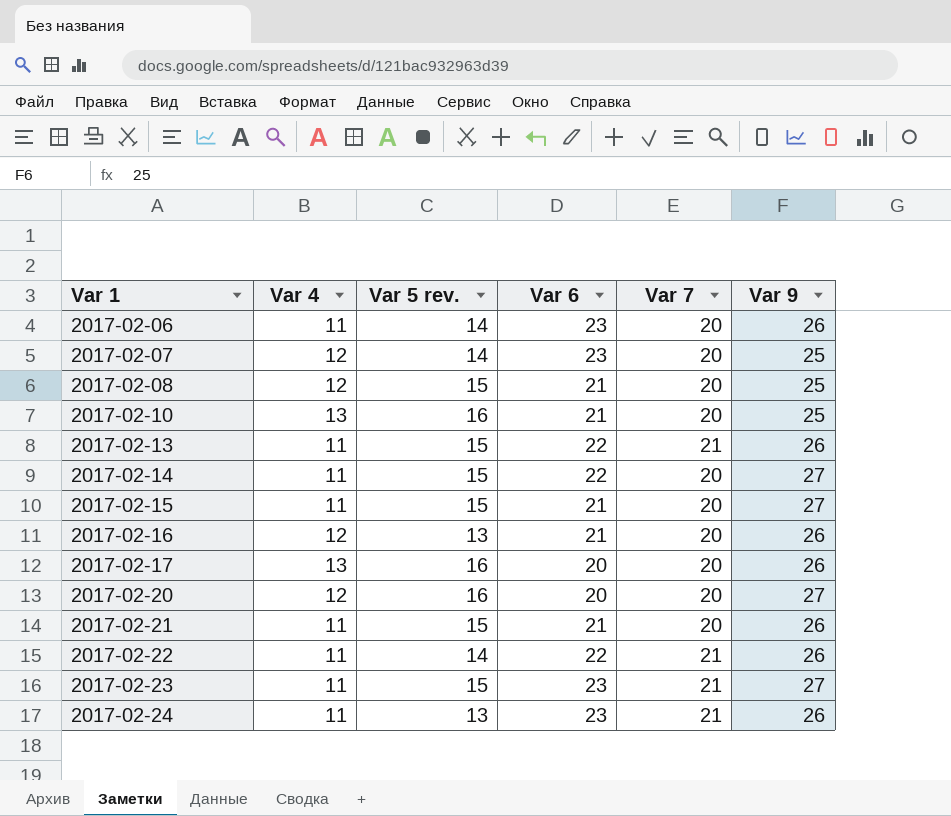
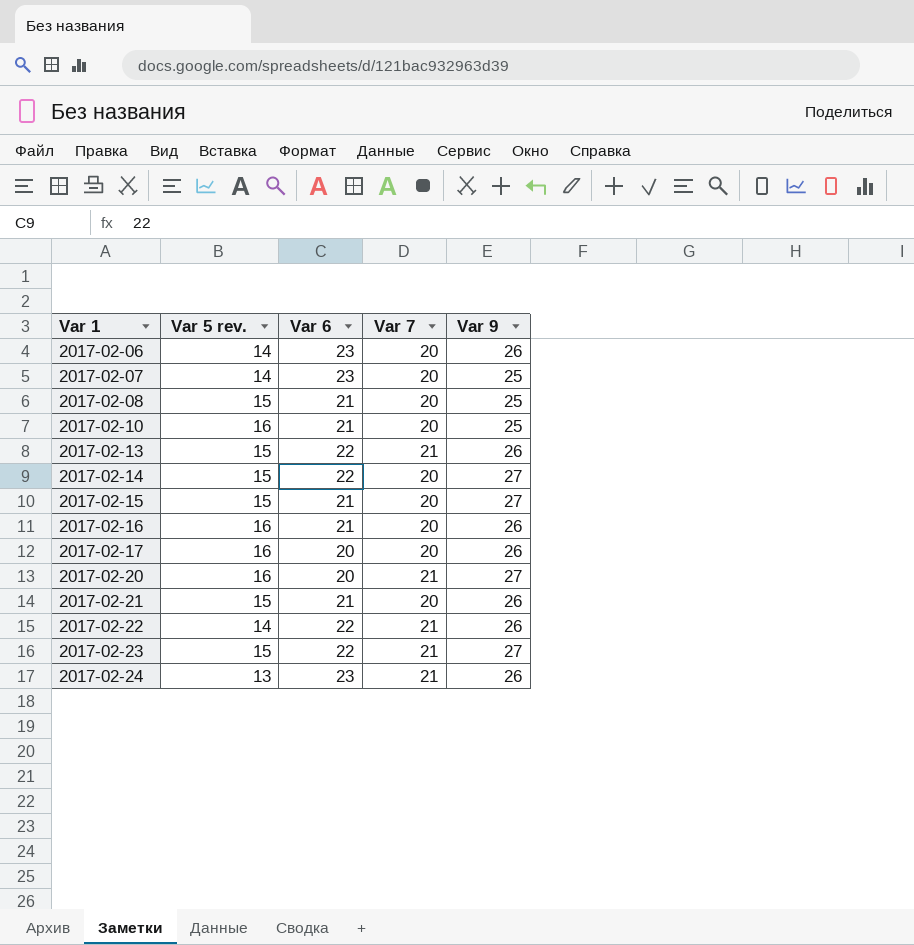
column Var 4 | position: 2 -> none
2017-02-16 | Var 5 rev.: 13 -> 16
2017-02-20 | Var 7: 20 -> 21
2017-02-23 | Var 6: 23 -> 22

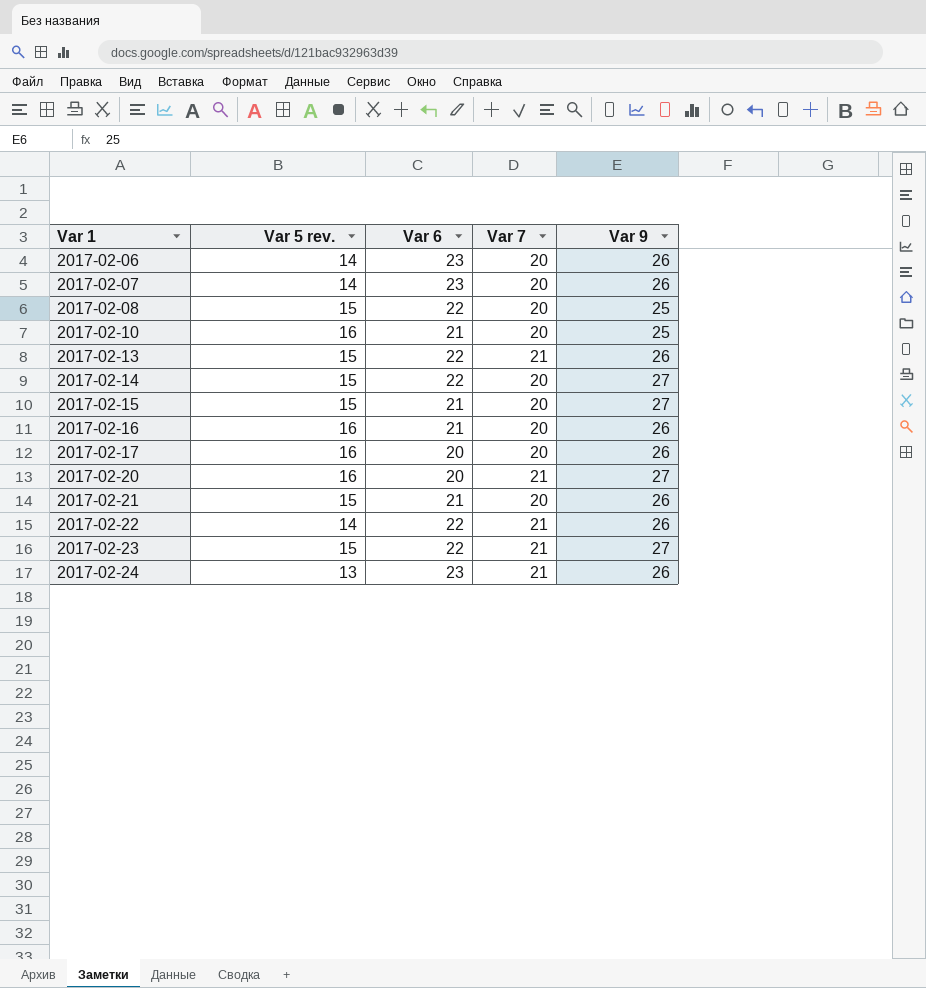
2017-02-07 | Var 9: 25 -> 26
2017-02-08 | Var 6: 21 -> 22

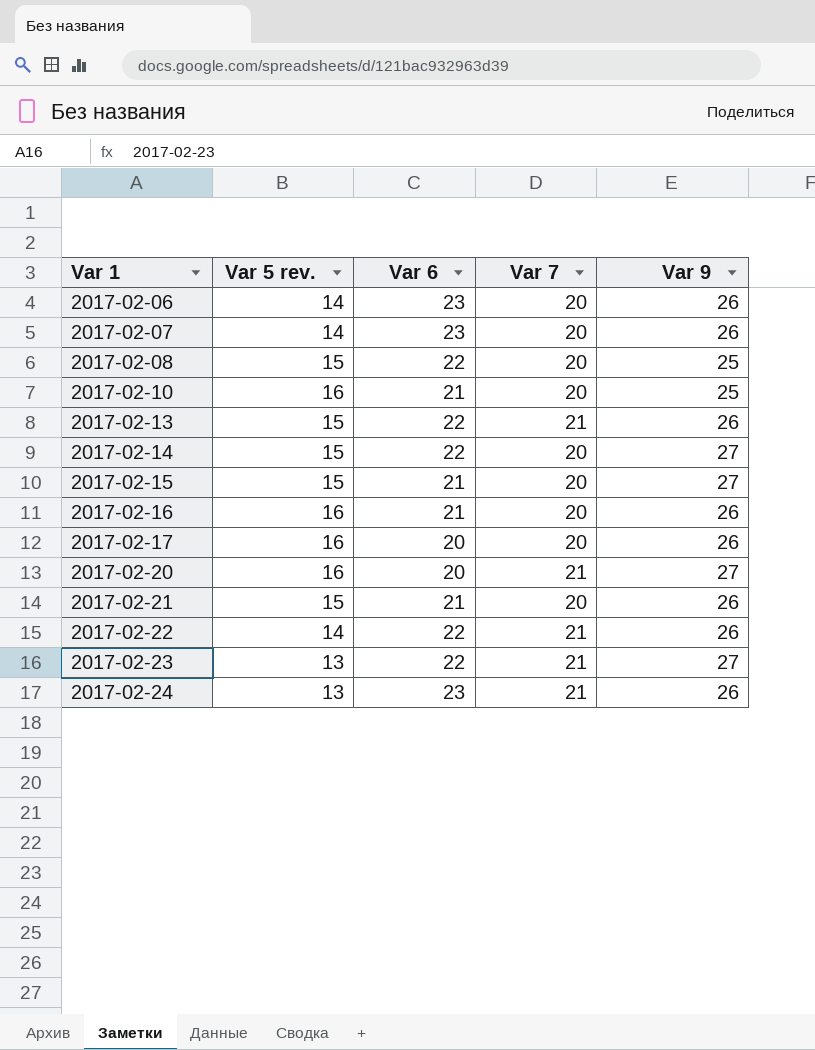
2017-02-23 | Var 5 rev.: 15 -> 13

